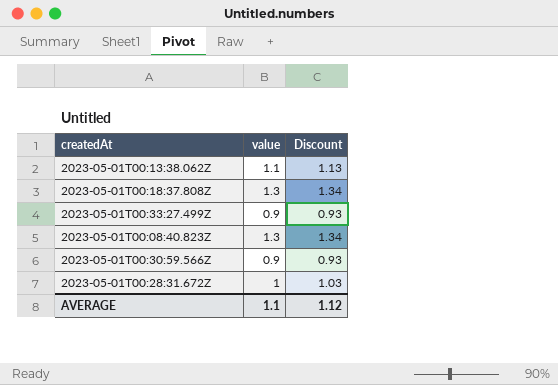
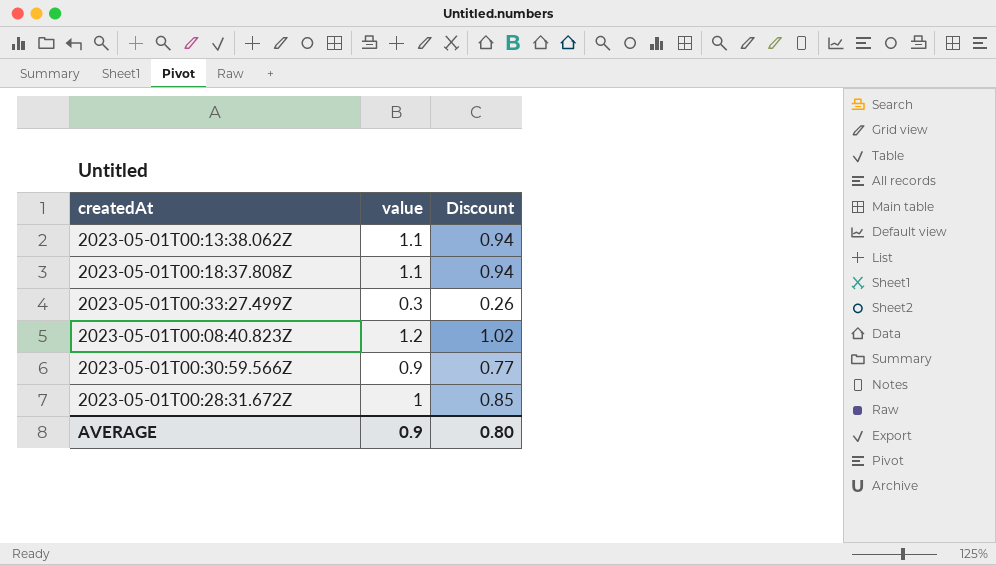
column Discount | formula: [value] * 1.03 -> [value] * 0.85
2023-05-01T00:18:37.808Z | value: 1.3 -> 1.1
2023-05-01T00:33:27.499Z | value: 0.9 -> 0.3
2023-05-01T00:08:40.823Z | value: 1.3 -> 1.2
AVERAGE | value: 1.1 -> 0.9
AVERAGE | Discount: 1.12 -> 0.80

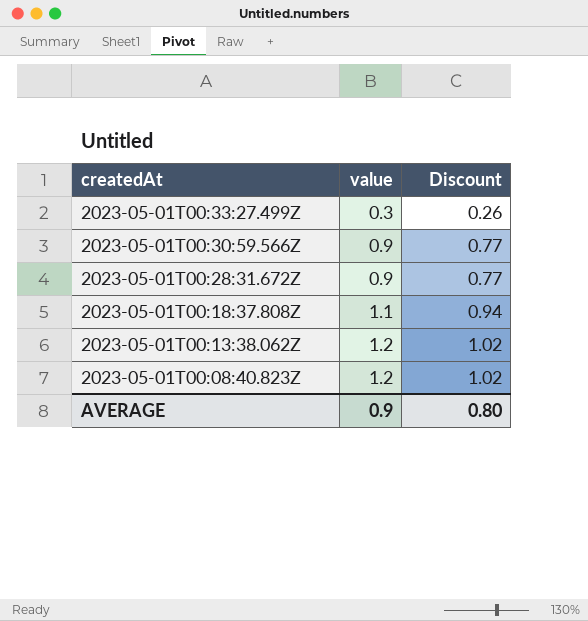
row order: none -> createdAt descending
2023-05-01T00:28:31.672Z | value: 1 -> 0.9
2023-05-01T00:28:31.672Z | Discount: 0.85 -> 0.77
2023-05-01T00:13:38.062Z | value: 1.1 -> 1.2
2023-05-01T00:13:38.062Z | Discount: 0.94 -> 1.02

